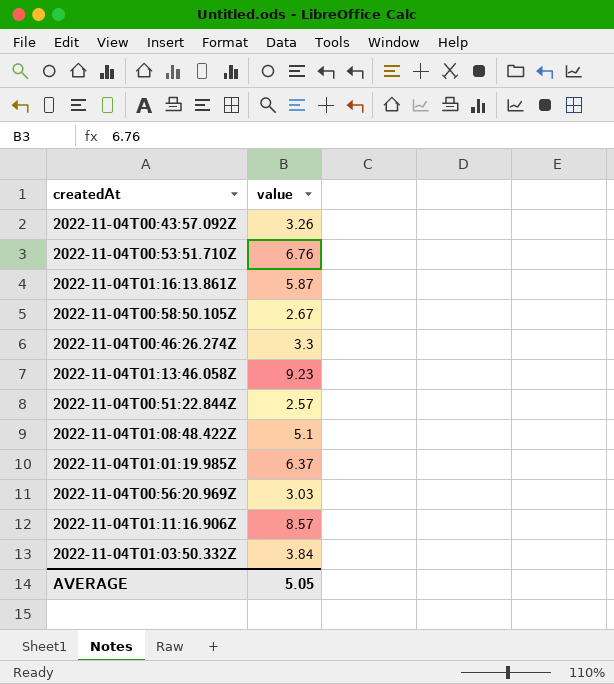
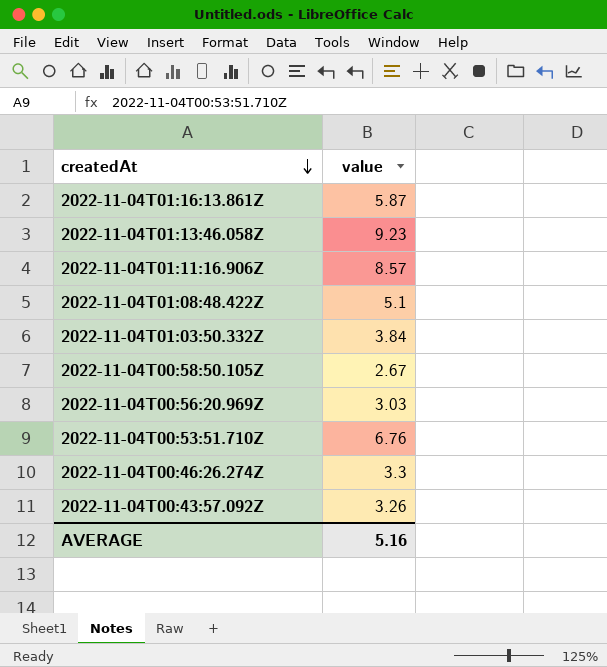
row order: none -> createdAt descending
row 2022-11-04T00:51:22.844Z: 2.57 -> none
row 2022-11-04T01:01:19.985Z: 6.37 -> none
AVERAGE | value: 5.05 -> 5.16

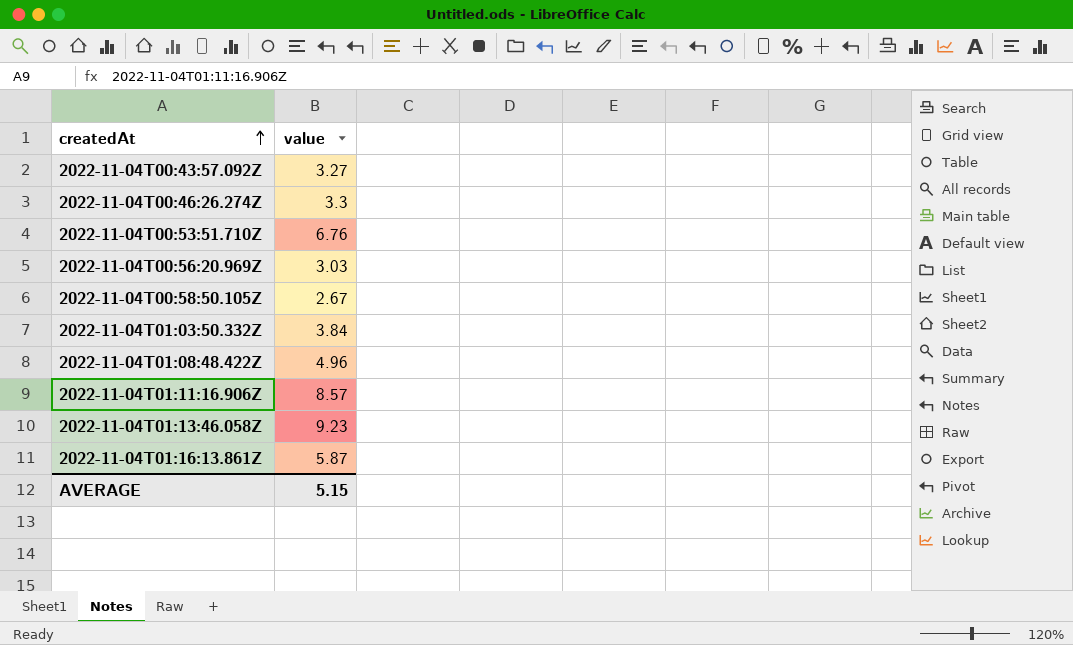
row order: createdAt descending -> createdAt ascending
2022-11-04T00:43:57.092Z | value: 3.26 -> 3.27
2022-11-04T01:08:48.422Z | value: 5.1 -> 4.96
AVERAGE | value: 5.16 -> 5.15

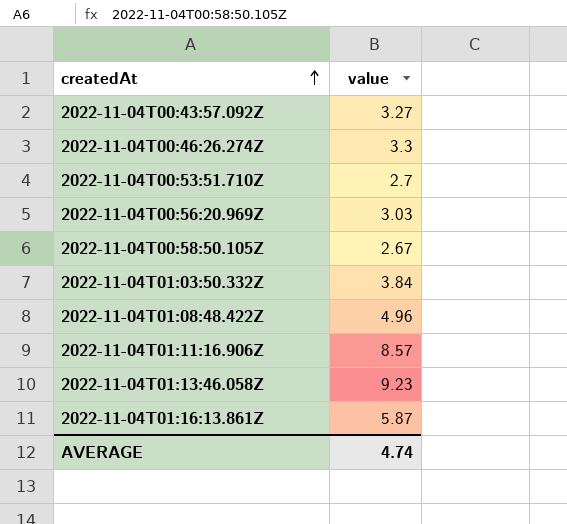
2022-11-04T00:53:51.710Z | value: 6.76 -> 2.7
AVERAGE | value: 5.15 -> 4.74

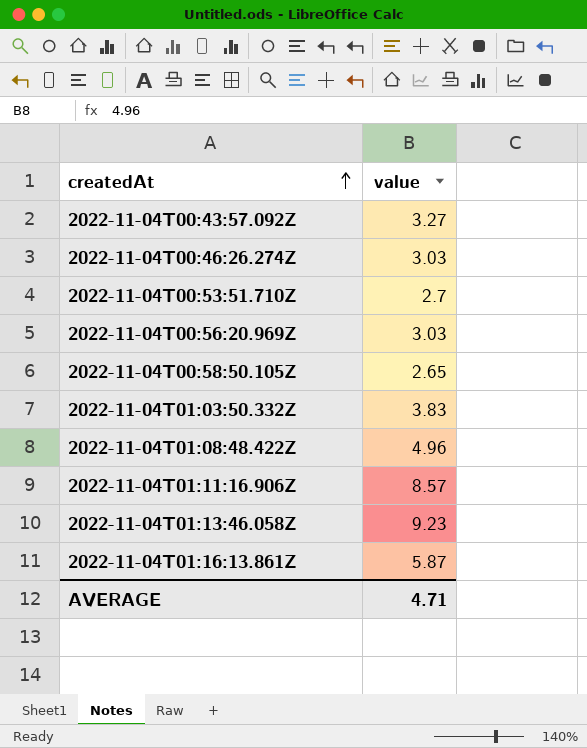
2022-11-04T00:46:26.274Z | value: 3.3 -> 3.03
2022-11-04T00:58:50.105Z | value: 2.67 -> 2.65
2022-11-04T01:03:50.332Z | value: 3.84 -> 3.83
AVERAGE | value: 4.74 -> 4.71

